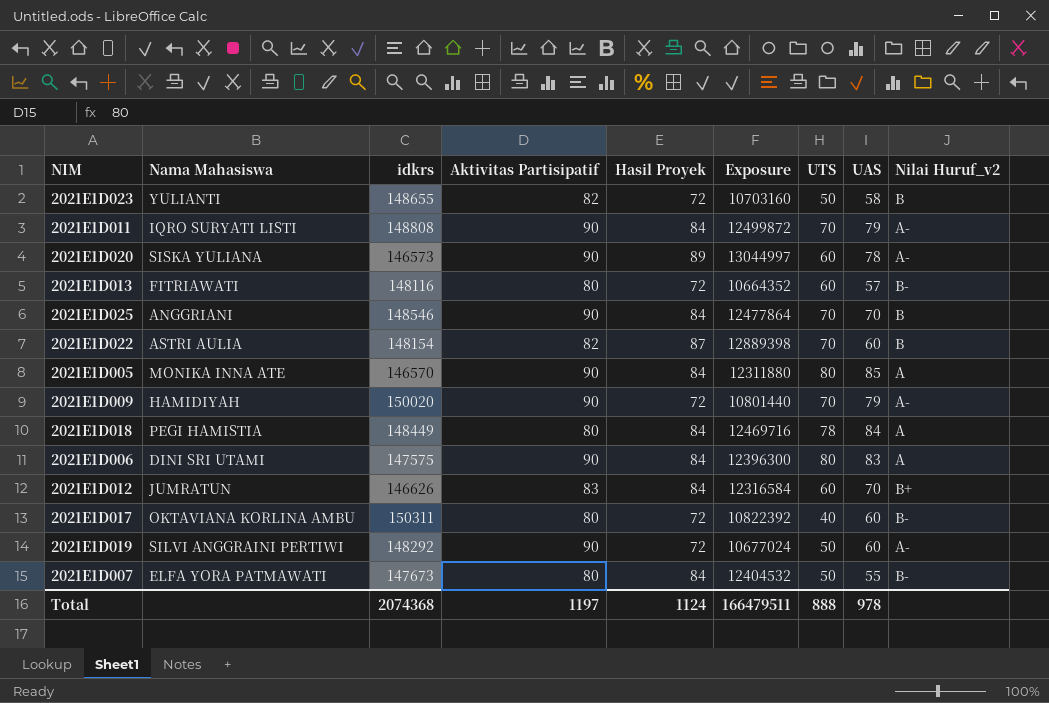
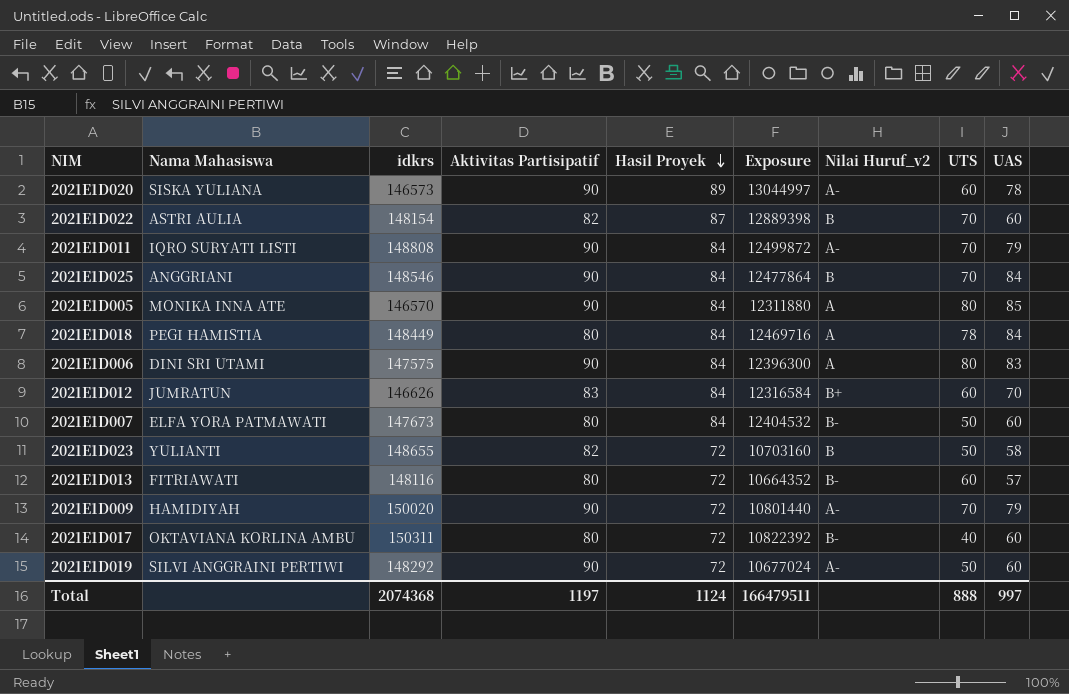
row order: none -> Hasil Proyek descending
column Nilai Huruf_v2 | position: 9 -> 7
2021E1D025 | UAS: 70 -> 84
2021E1D007 | UAS: 55 -> 60
Total | UAS: 978 -> 997

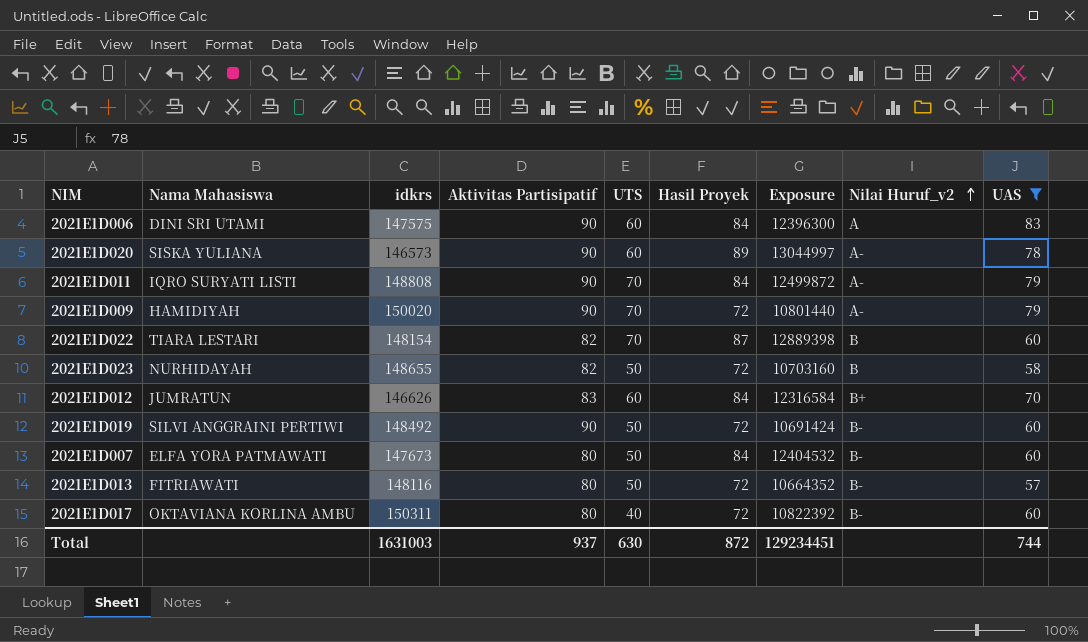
filter: none -> UAS <= 83
row order: Hasil Proyek descending -> Nilai Huruf_v2 ascending
column UTS | position: 8 -> 5
2021E1D006 | UTS: 80 -> 60
2021E1D022 | Nama Mahasiswa: ASTRI AULIA -> TIARA LESTARI
2021E1D023 | Nama Mahasiswa: YULIANTI -> NURHIDAYAH
2021E1D019 | idkrs: 148292 -> 148492
2021E1D019 | Exposure: 10677024 -> 10691424
2021E1D019 | Nilai Huruf_v2: A- -> B-
2021E1D013 | UTS: 60 -> 50
Total | idkrs: 2074368 -> 1631003
Total | Aktivitas Partisipatif: 1197 -> 937
Total | UTS: 888 -> 630
Total | Hasil Proyek: 1124 -> 872
Total | Exposure: 166479511 -> 129234451
Total | UAS: 997 -> 744

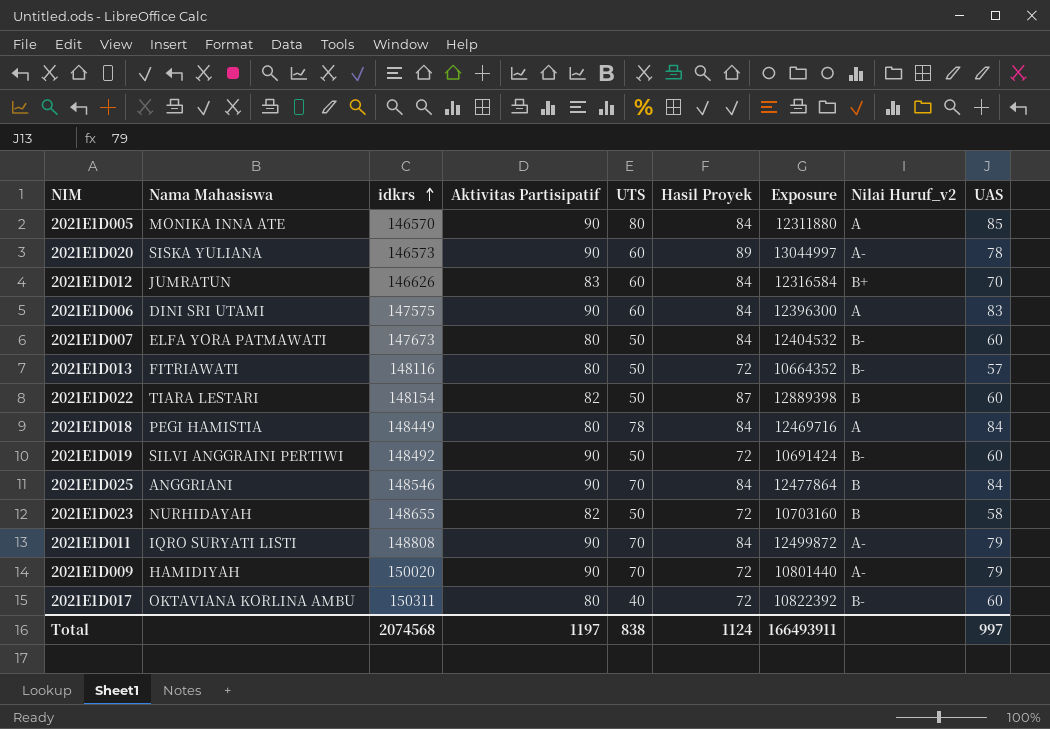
filter: UAS <= 83 -> none
row order: Nilai Huruf_v2 ascending -> idkrs ascending
2021E1D022 | UTS: 70 -> 50
Total | idkrs: 1631003 -> 2074568
Total | Aktivitas Partisipatif: 937 -> 1197
Total | UTS: 630 -> 838
Total | Hasil Proyek: 872 -> 1124
Total | Exposure: 129234451 -> 166493911
Total | UAS: 744 -> 997

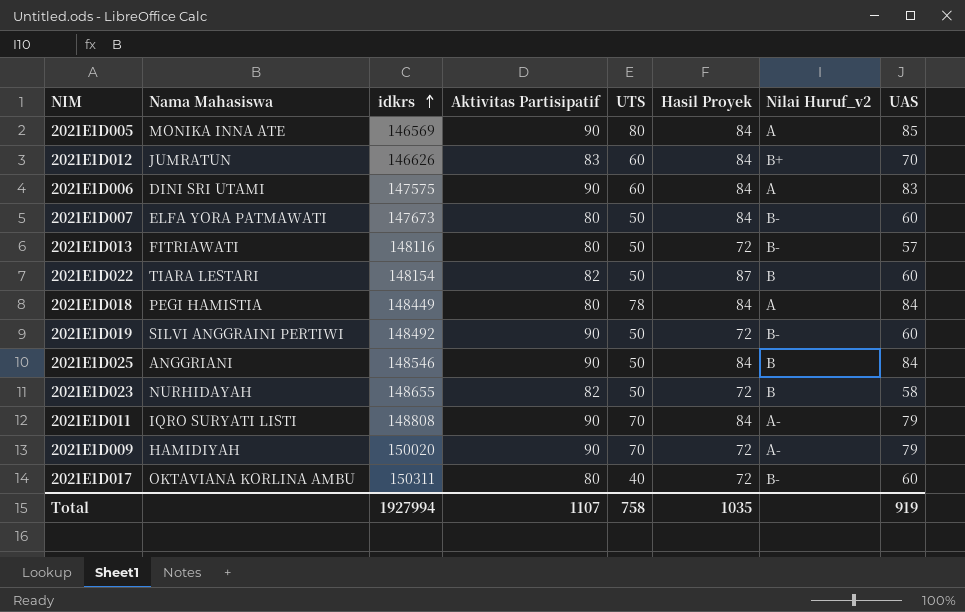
column Exposure | formula: [idkrs] * [Hasil Proyek] -> none
row 2021E1D020: SISKA YULIANA | 146573 | 90 | 60 | 89 | 13044997 | A- | 78 -> none
2021E1D005 | idkrs: 146570 -> 146569
2021E1D025 | UTS: 70 -> 50
Total | idkrs: 2074568 -> 1927994
Total | Aktivitas Partisipatif: 1197 -> 1107
Total | UTS: 838 -> 758
Total | Hasil Proyek: 1124 -> 1035
Total | UAS: 997 -> 919

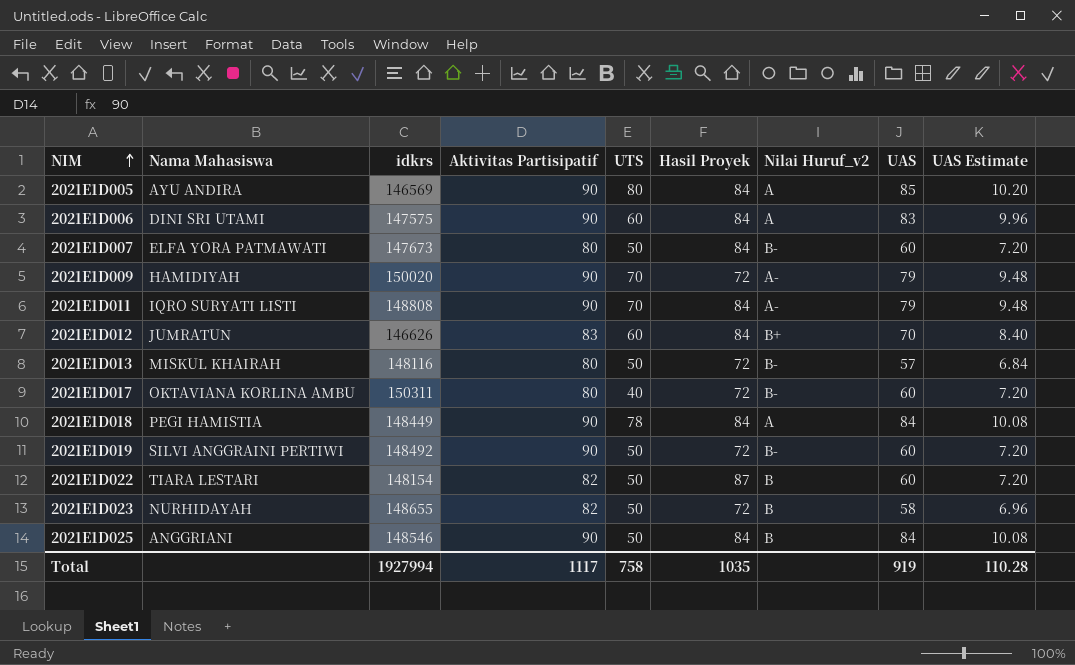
row order: idkrs ascending -> NIM ascending
column UAS Estimate | formula: none -> [UAS] * 0.12
2021E1D005 | Nama Mahasiswa: MONIKA INNA ATE -> AYU ANDIRA
2021E1D013 | Nama Mahasiswa: FITRIAWATI -> MISKUL KHAIRAH
2021E1D018 | Aktivitas Partisipatif: 80 -> 90
Total | Aktivitas Partisipatif: 1107 -> 1117

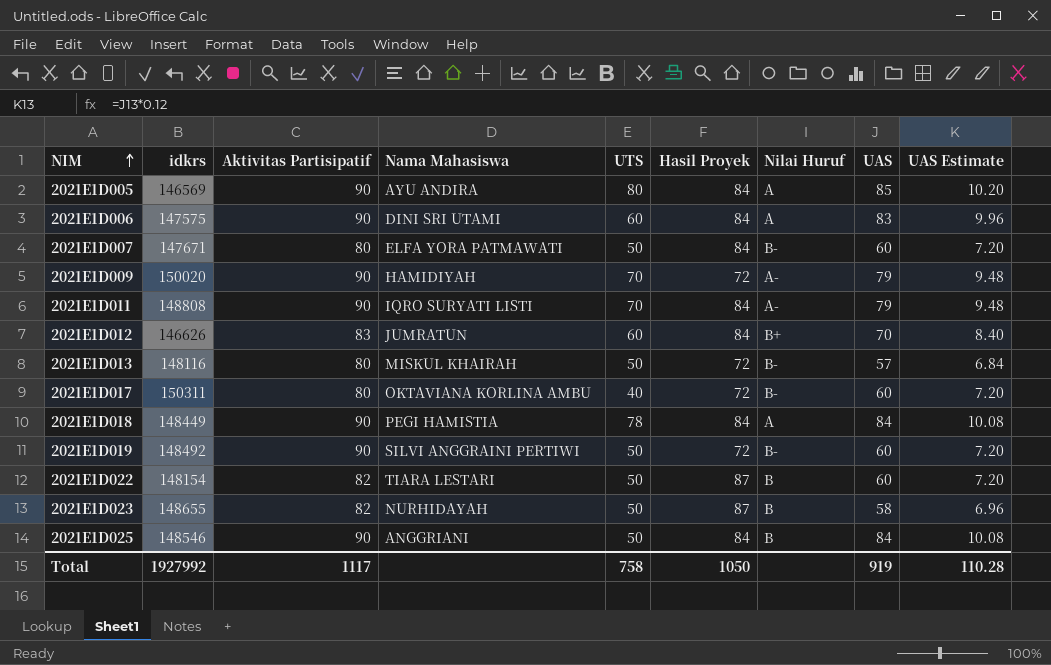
column Nama Mahasiswa | position: 2 -> 4
column name: Nilai Huruf_v2 -> Nilai Huruf
2021E1D007 | idkrs: 147673 -> 147671
2021E1D023 | Hasil Proyek: 72 -> 87
Total | idkrs: 1927994 -> 1927992
Total | Hasil Proyek: 1035 -> 1050

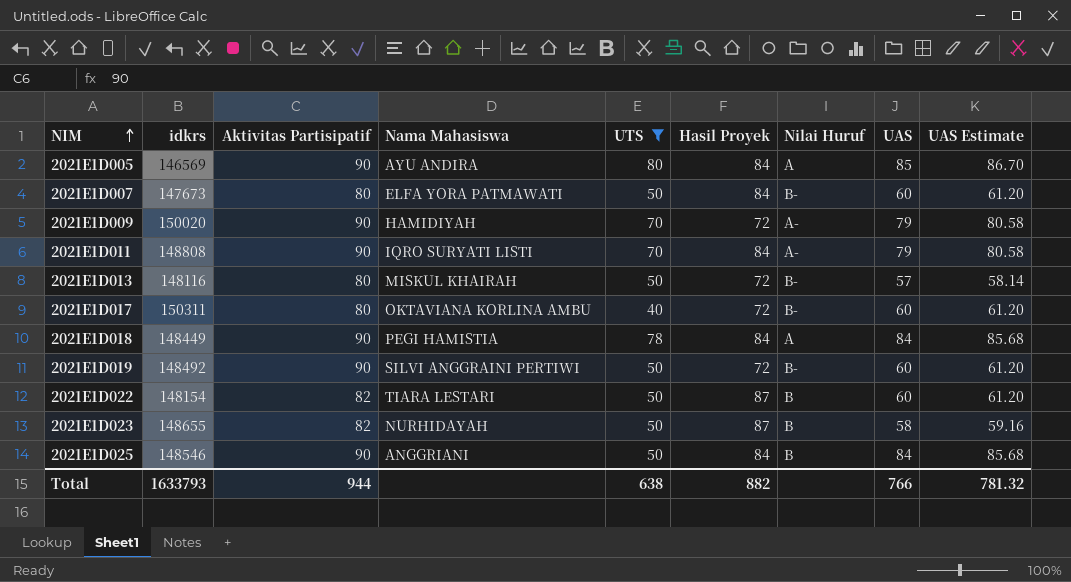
filter: none -> UTS != 60
column UAS Estimate | formula: [UAS] * 0.12 -> [UAS] * 1.02
2021E1D007 | idkrs: 147671 -> 147673
Total | idkrs: 1927992 -> 1633793
Total | Aktivitas Partisipatif: 1117 -> 944
Total | UTS: 758 -> 638
Total | Hasil Proyek: 1050 -> 882
Total | UAS: 919 -> 766
Total | UAS Estimate: 110.28 -> 781.32

